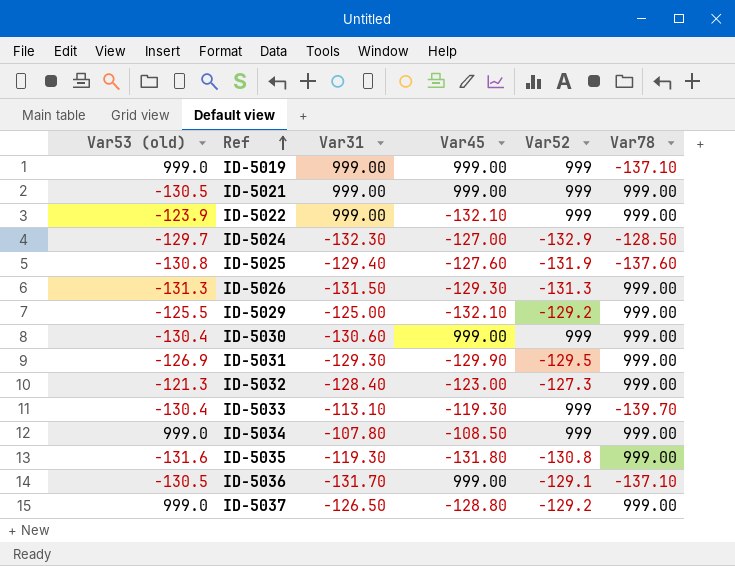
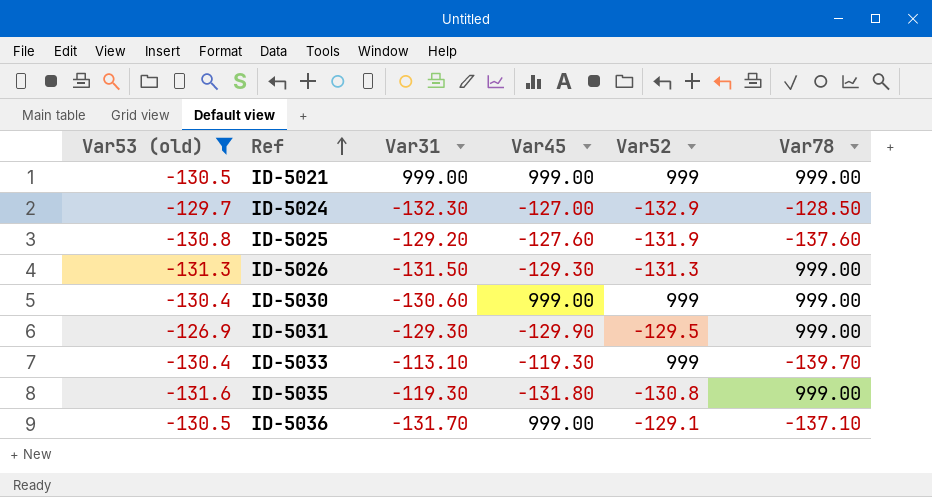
filter: none -> Var53 (old) <= -126.9
ID-5025 | Var31: -129.40 -> -129.20

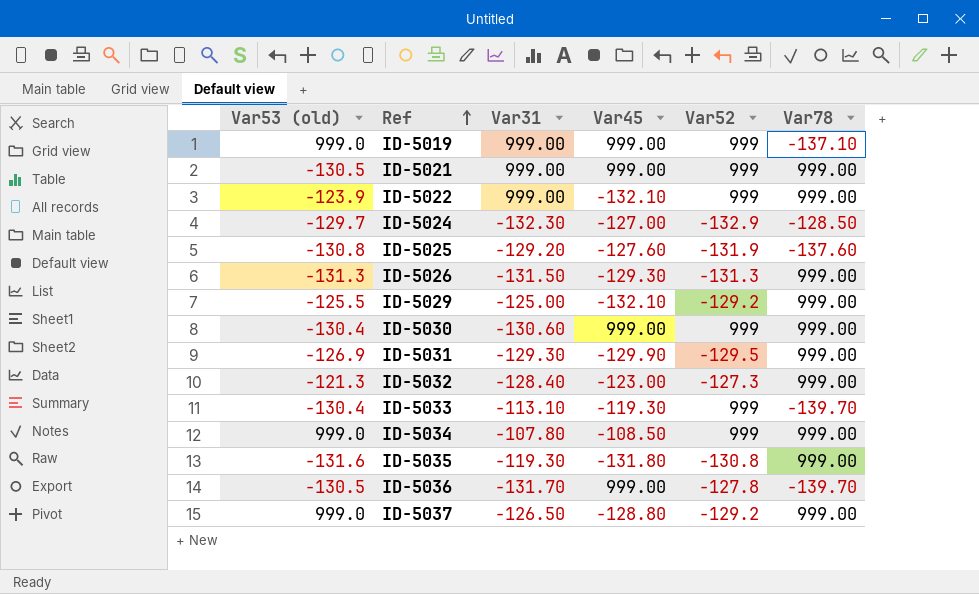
filter: Var53 (old) <= -126.9 -> none
ID-5036 | Var52: -129.1 -> -127.8
ID-5036 | Var78: -137.10 -> -139.70

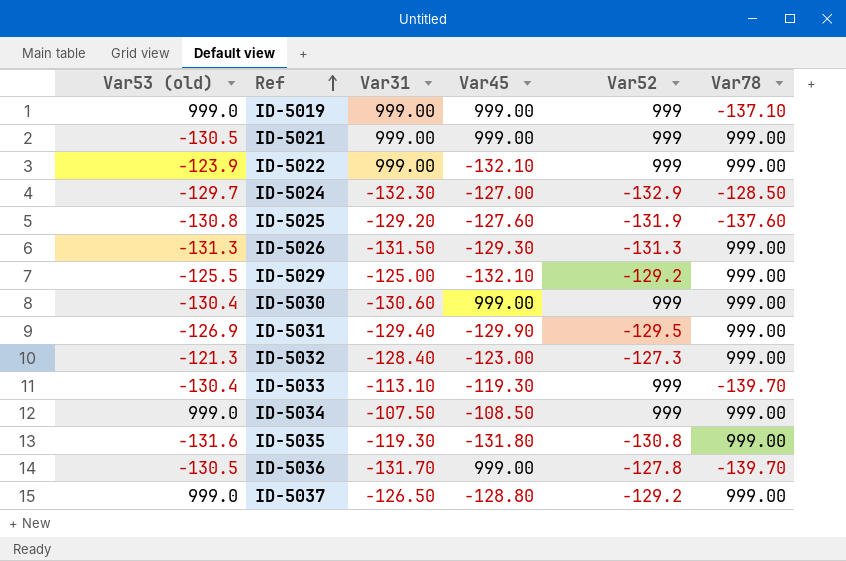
ID-5031 | Var31: -129.30 -> -129.40
ID-5034 | Var31: -107.80 -> -107.50

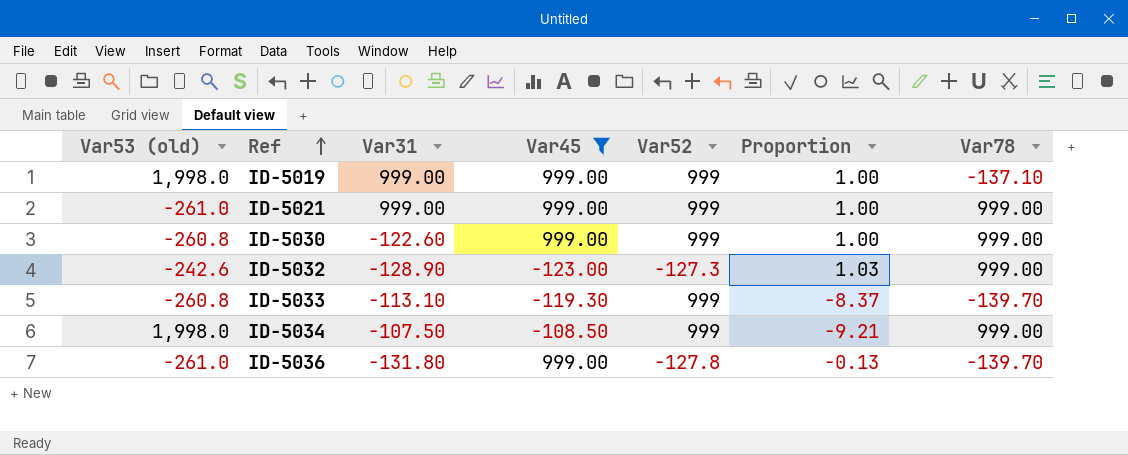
filter: none -> Var45 >= -123.00
column Proportion | formula: none -> [Var52] / [Var45]
ID-5019 | Var53 (old): 999.0 -> 1,998.0
ID-5021 | Var53 (old): -130.5 -> -261.0
ID-5030 | Var53 (old): -130.4 -> -260.8
ID-5030 | Var31: -130.60 -> -122.60
ID-5032 | Var53 (old): -121.3 -> -242.6
ID-5032 | Var31: -128.40 -> -128.90
ID-5033 | Var53 (old): -130.4 -> -260.8
ID-5034 | Var53 (old): 999.0 -> 1,998.0
ID-5036 | Var53 (old): -130.5 -> -261.0
ID-5036 | Var31: -131.70 -> -131.80

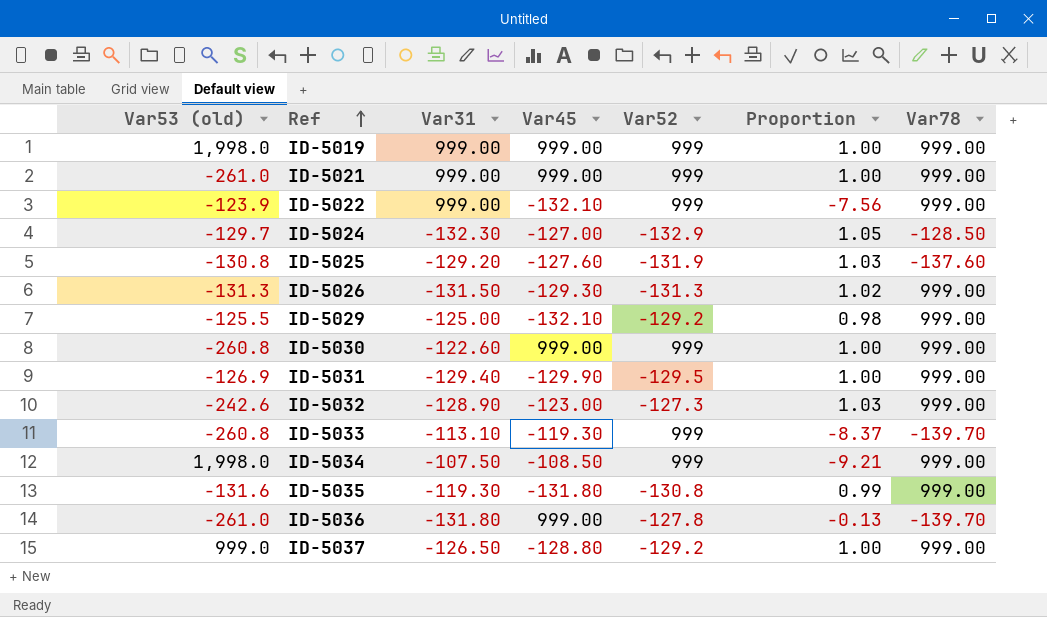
filter: Var45 >= -123.00 -> none
ID-5019 | Var78: -137.10 -> 999.00

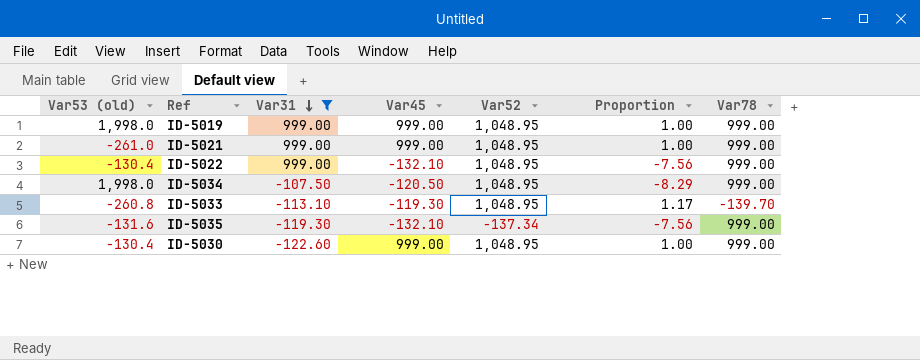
filter: none -> Var31 >= -122.60
row order: Ref ascending -> Var31 descending
column Proportion | formula: [Var52] / [Var45] -> [Var78] / [Var45]
ID-5019 | Var52: 999 -> 1,048.95
ID-5021 | Var52: 999 -> 1,048.95
ID-5022 | Var53 (old): -123.9 -> -130.4
ID-5022 | Var52: 999 -> 1,048.95
ID-5034 | Var45: -108.50 -> -120.50
ID-5034 | Var52: 999 -> 1,048.95
ID-5033 | Var52: 999 -> 1,048.95
ID-5035 | Var45: -131.80 -> -132.10
ID-5035 | Var52: -130.8 -> -137.34
ID-5030 | Var53 (old): -260.8 -> -130.4
ID-5030 | Var52: 999 -> 1,048.95

